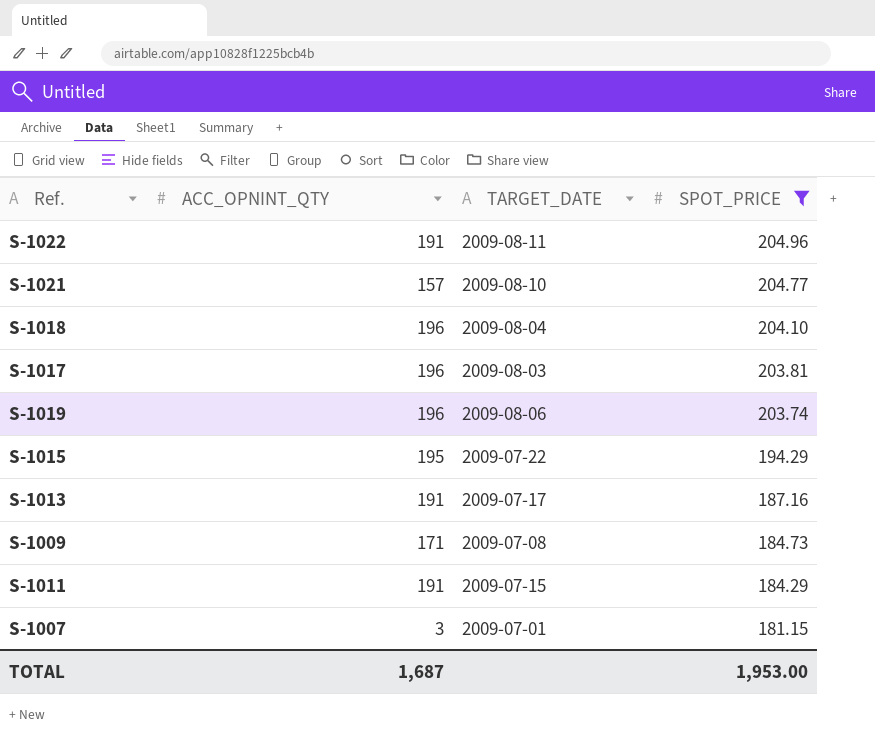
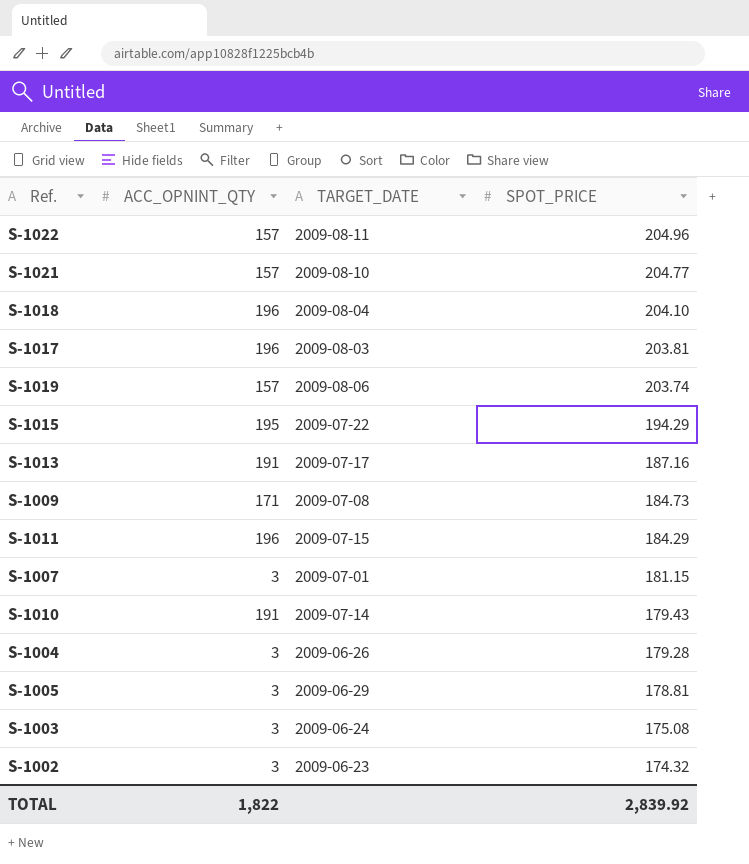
filter: SPOT_PRICE >= 181.15 -> none
S-1022 | ACC_OPNINT_QTY: 191 -> 157
S-1019 | ACC_OPNINT_QTY: 196 -> 157
S-1011 | ACC_OPNINT_QTY: 191 -> 196
TOTAL | ACC_OPNINT_QTY: 1,687 -> 1,822
TOTAL | SPOT_PRICE: 1,953.00 -> 2,839.92

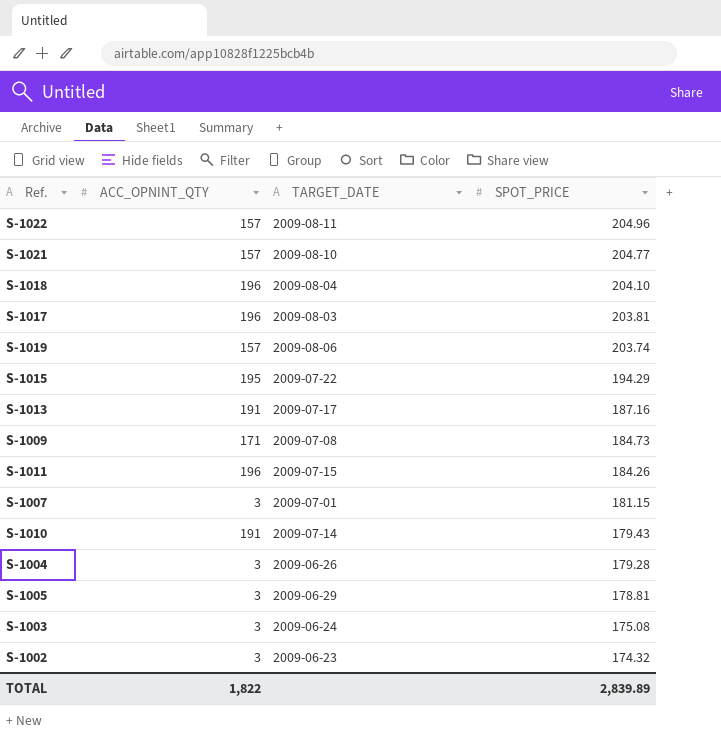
S-1011 | SPOT_PRICE: 184.29 -> 184.26
TOTAL | SPOT_PRICE: 2,839.92 -> 2,839.89

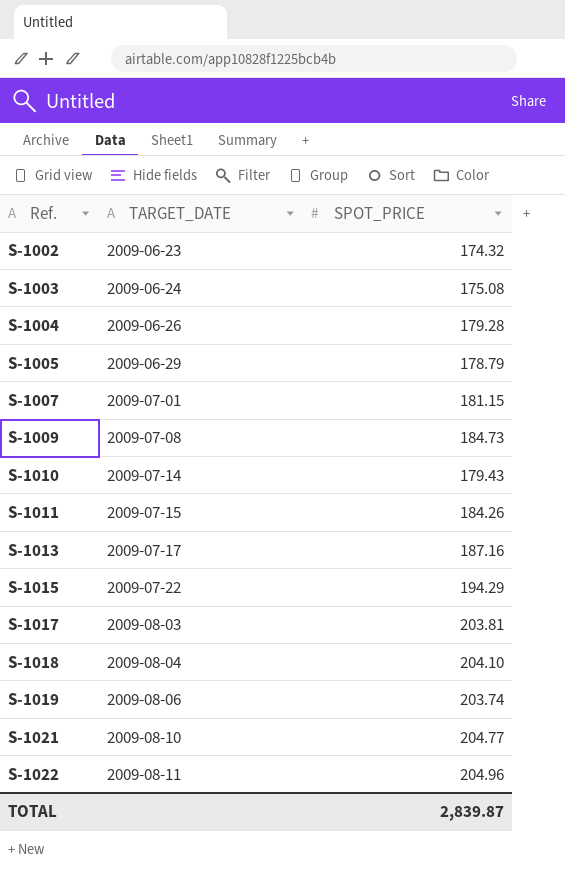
row order: SPOT_PRICE descending -> Ref. ascending
column ACC_OPNINT_QTY | position: 2 -> none
S-1005 | SPOT_PRICE: 178.81 -> 178.79
TOTAL | SPOT_PRICE: 2,839.89 -> 2,839.87

